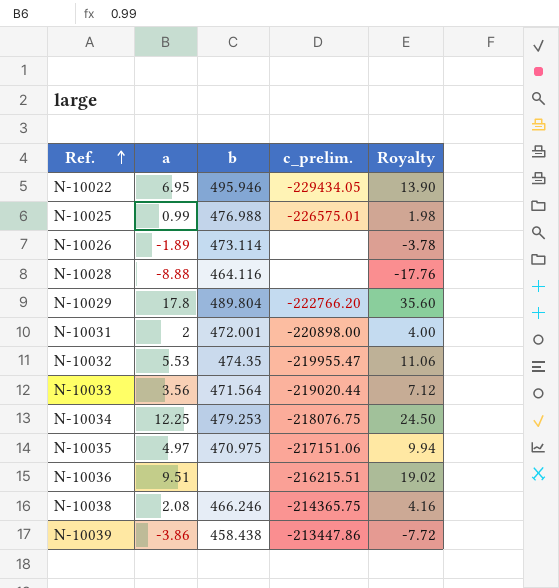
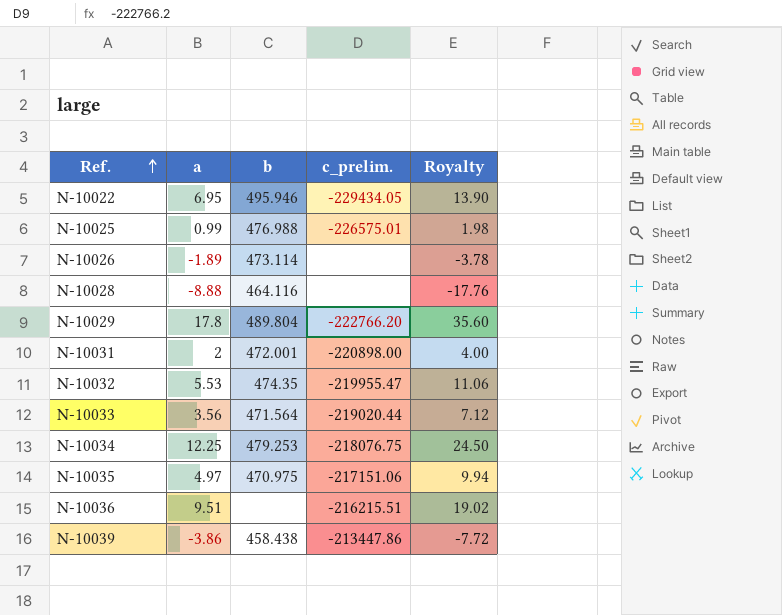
row N-10038: 2.08 | 466.246 | -214365.75 | 4.16 -> none

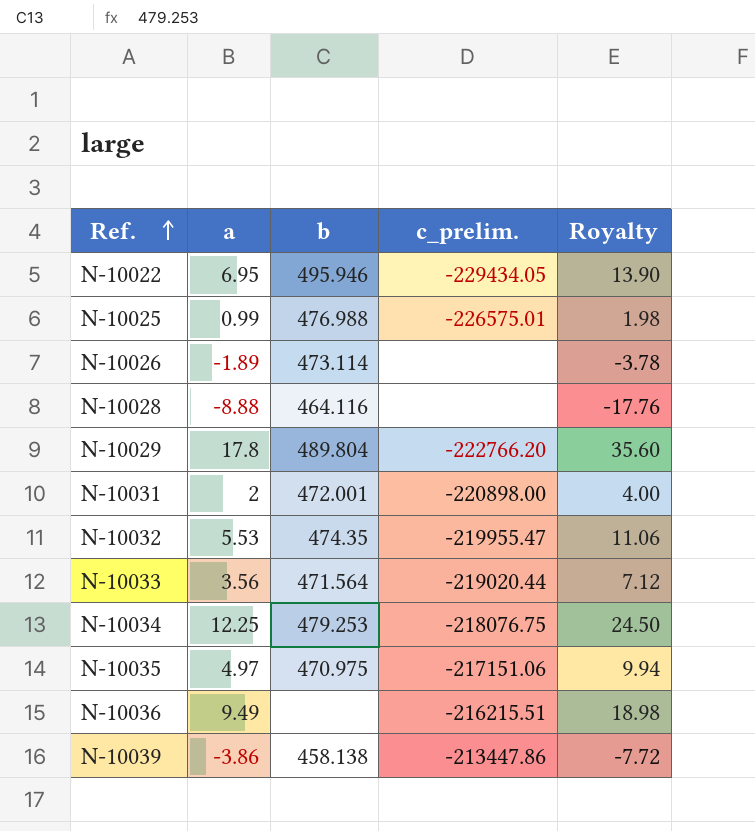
N-10036 | a: 9.51 -> 9.49
N-10036 | Royalty: 19.02 -> 18.98
N-10039 | b: 458.438 -> 458.138

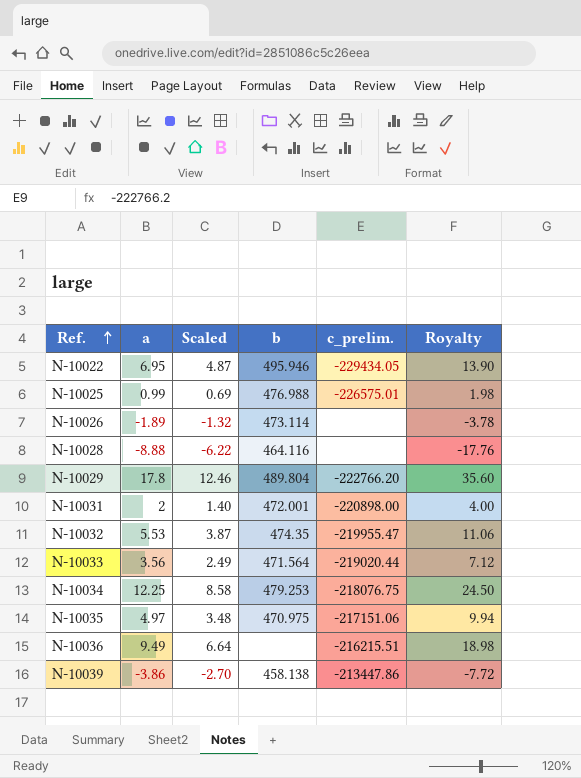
column Scaled | formula: none -> [a] * 0.7

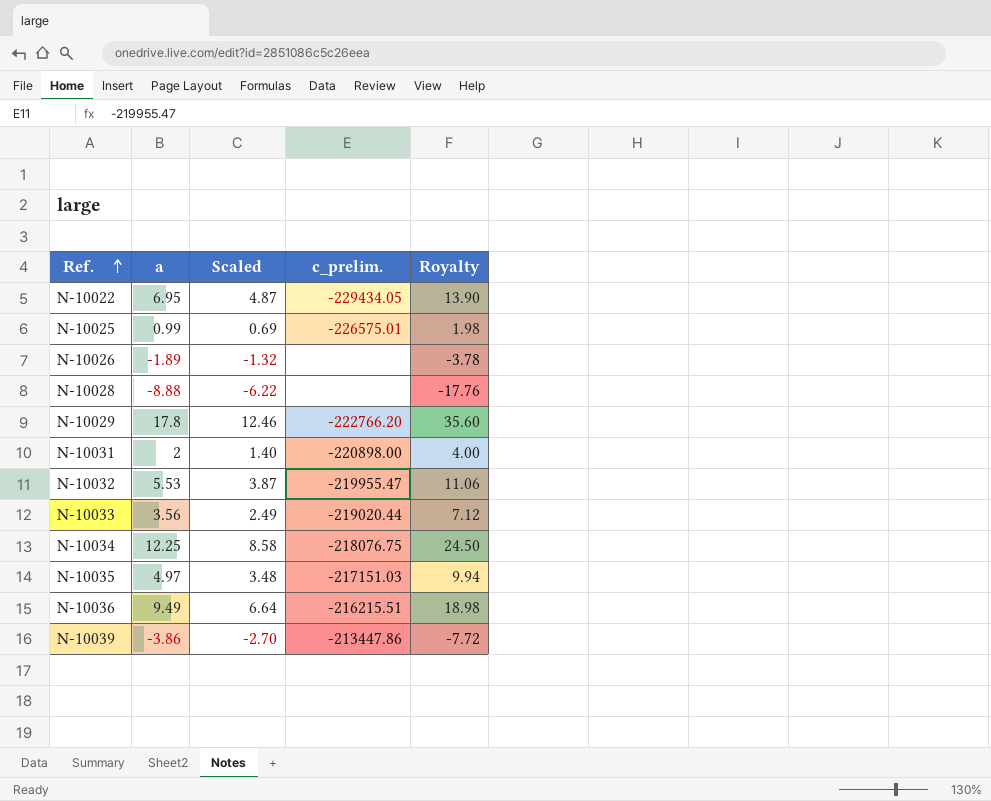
column b | position: 4 -> none
N-10035 | c_prelim.: -217151.06 -> -217151.03

